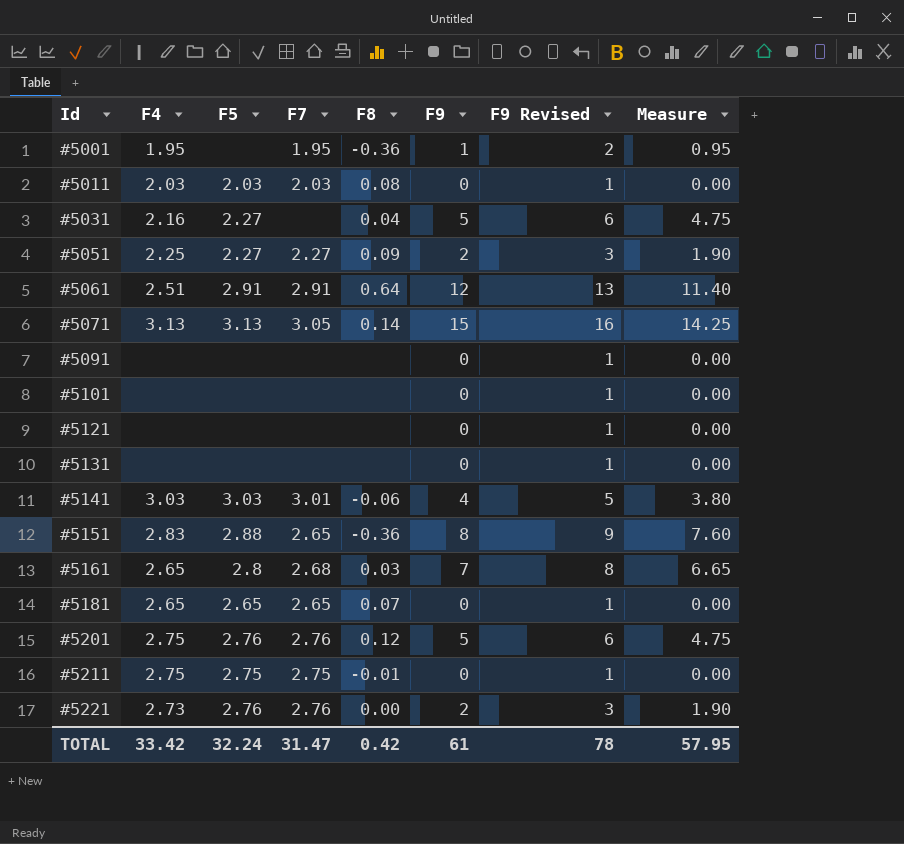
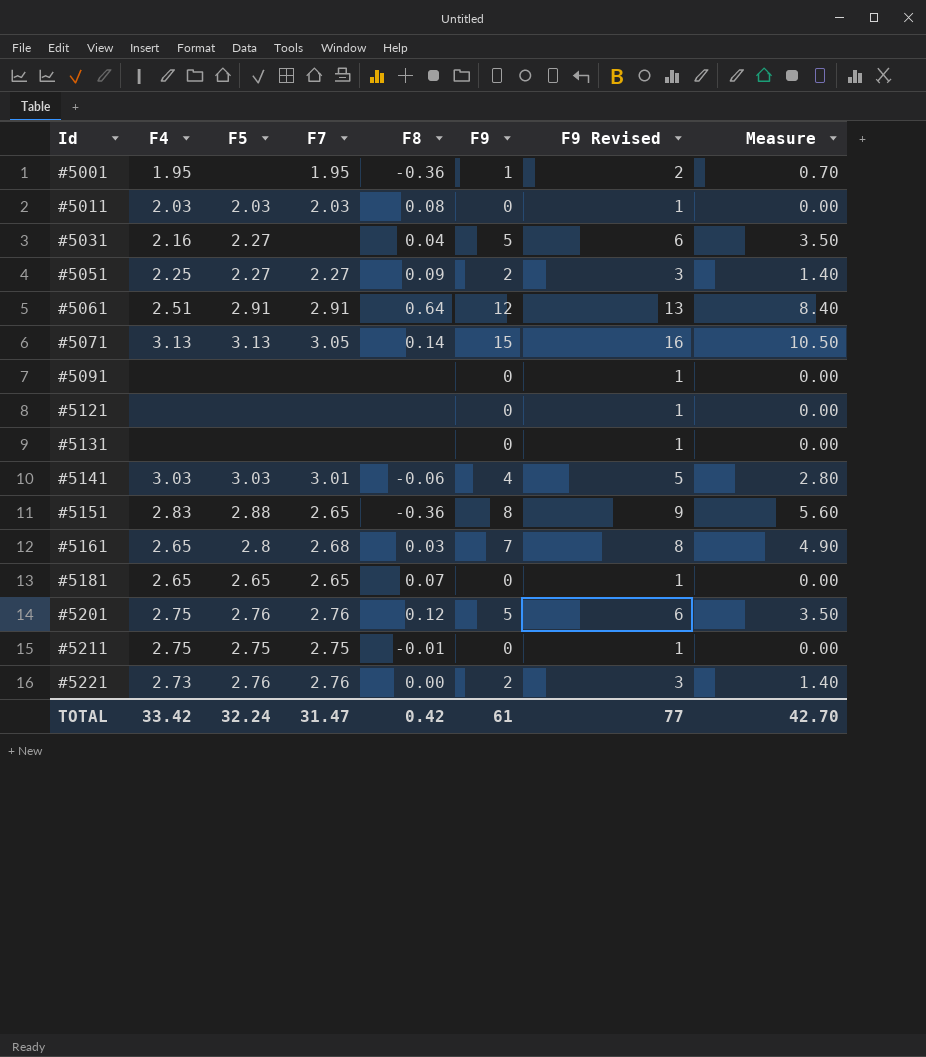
column Measure | formula: [F9] * 0.95 -> [F9] * 0.7
row #5101: none | none | none | none | 0 | 1 | 0.00 -> none
TOTAL | F9 Revised: 78 -> 77
TOTAL | Measure: 57.95 -> 42.70

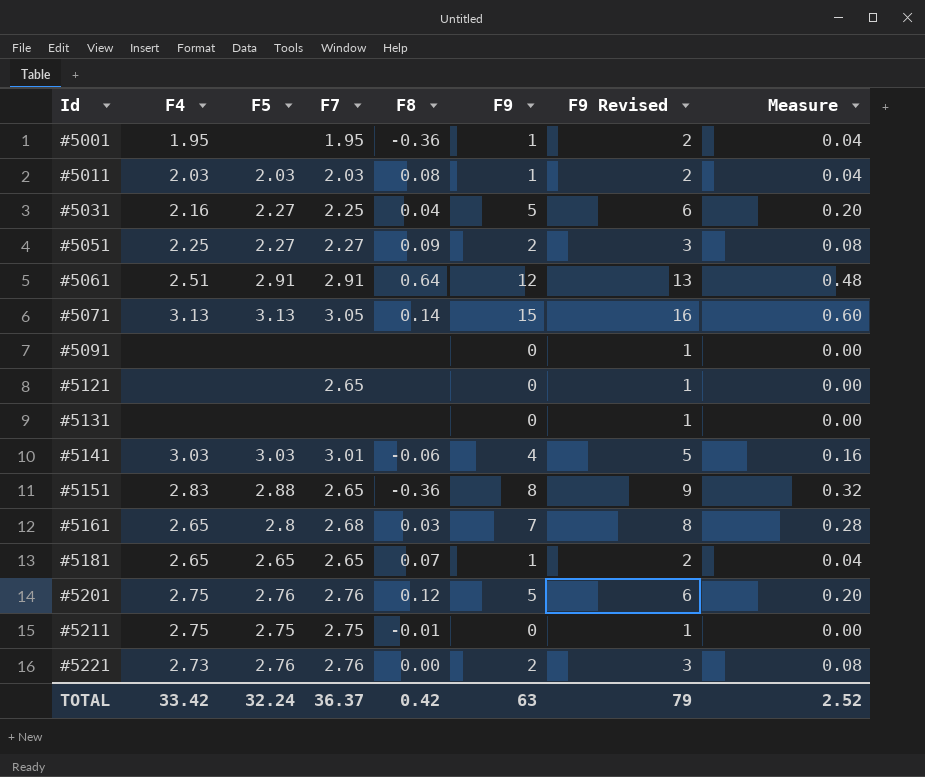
column Measure | formula: [F9] * 0.7 -> [F9] * 0.04
#5011 | F9: 0 -> 1
#5011 | F9 Revised: 1 -> 2
#5031 | F7: none -> 2.25
#5121 | F7: none -> 2.65
#5181 | F9: 0 -> 1
#5181 | F9 Revised: 1 -> 2
TOTAL | F7: 31.47 -> 36.37
TOTAL | F9: 61 -> 63
TOTAL | F9 Revised: 77 -> 79
TOTAL | Measure: 42.70 -> 2.52

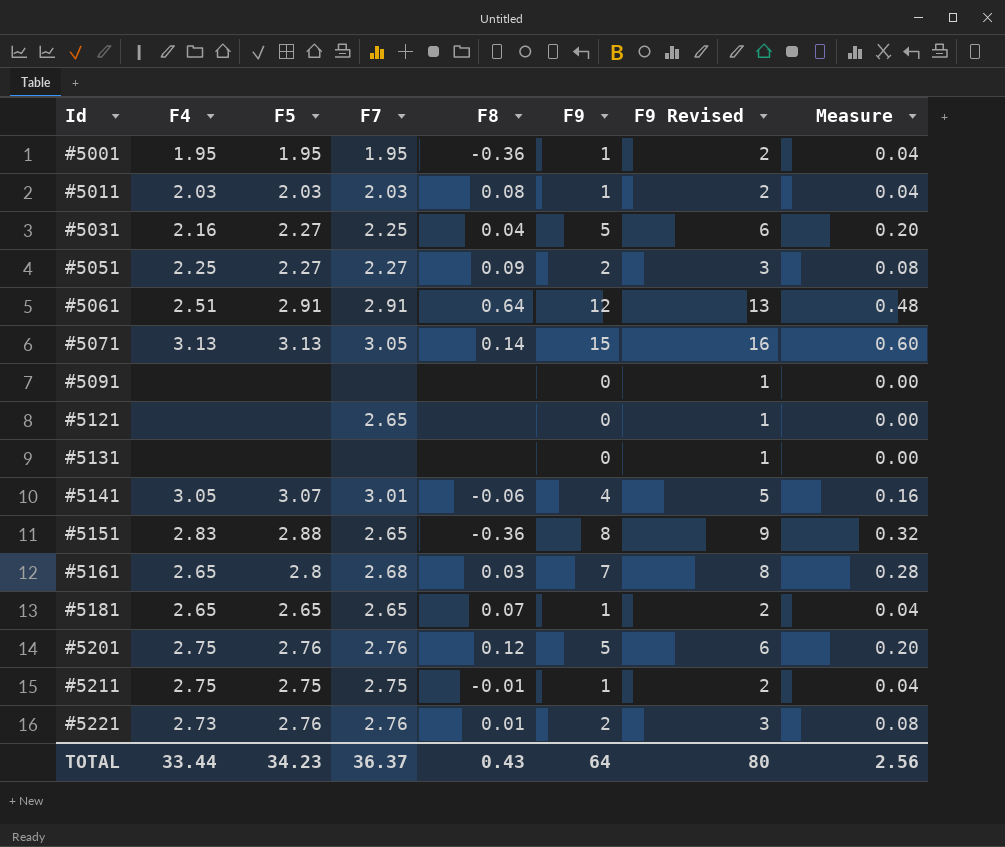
#5001 | F5: none -> 1.95
#5141 | F4: 3.03 -> 3.05
#5141 | F5: 3.03 -> 3.07
#5211 | F9: 0 -> 1
#5211 | F9 Revised: 1 -> 2
#5211 | Measure: 0.00 -> 0.04
#5221 | F8: 0.00 -> 0.01
TOTAL | F4: 33.42 -> 33.44
TOTAL | F5: 32.24 -> 34.23
TOTAL | F8: 0.42 -> 0.43
TOTAL | F9: 63 -> 64
TOTAL | F9 Revised: 79 -> 80
TOTAL | Measure: 2.52 -> 2.56

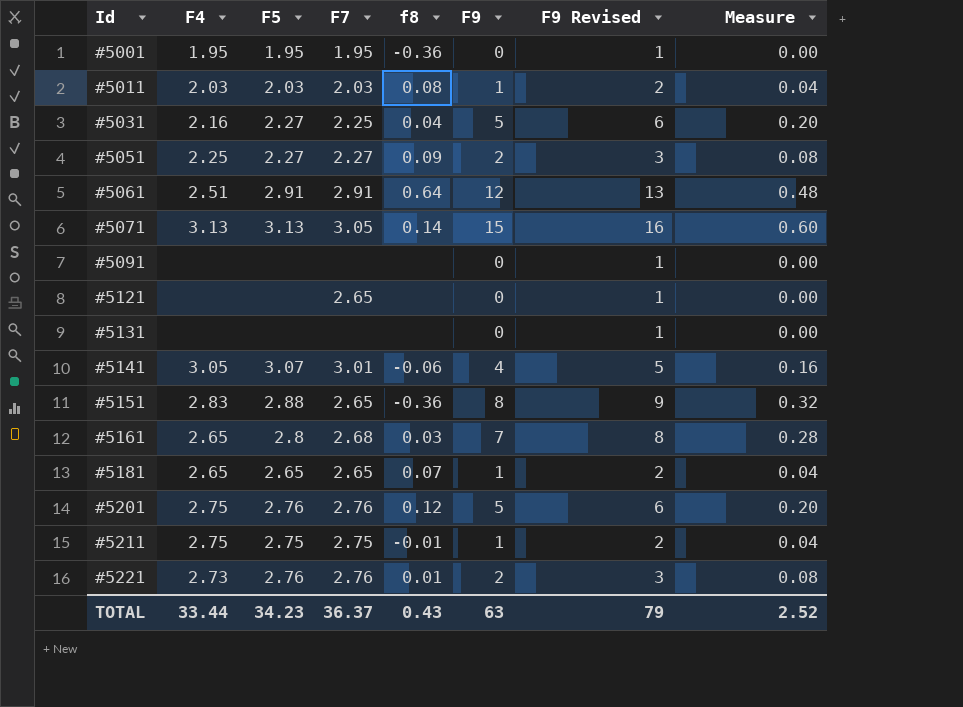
column name: F8 -> f8
#5001 | F9: 1 -> 0
#5001 | F9 Revised: 2 -> 1
#5001 | Measure: 0.04 -> 0.00
TOTAL | F9: 64 -> 63
TOTAL | F9 Revised: 80 -> 79
TOTAL | Measure: 2.56 -> 2.52

